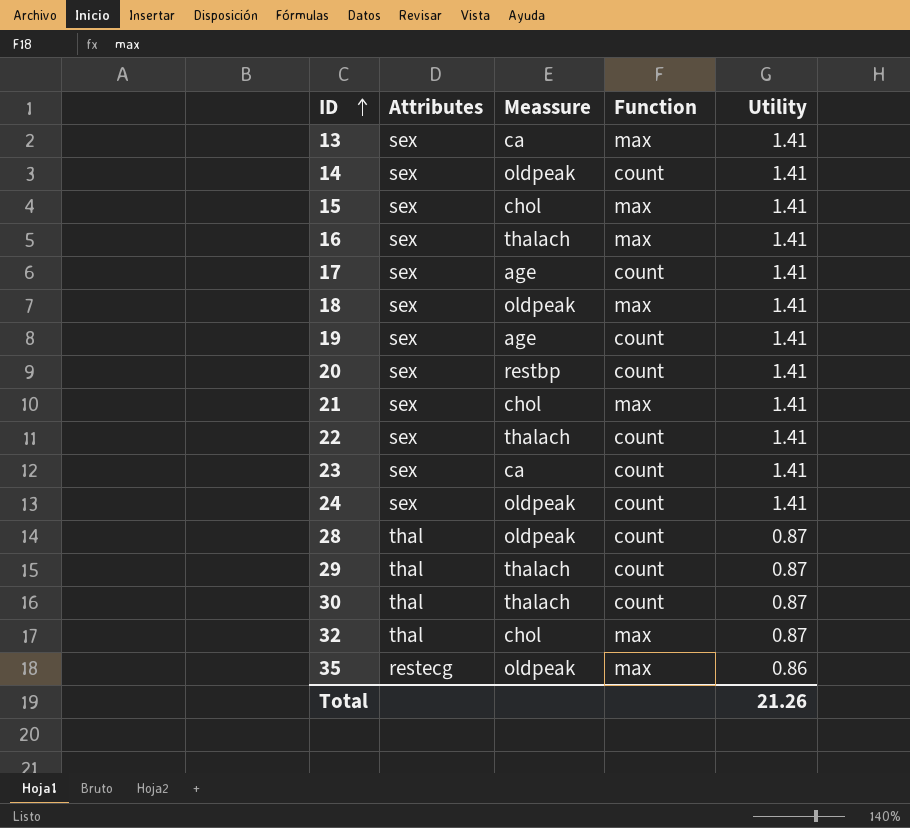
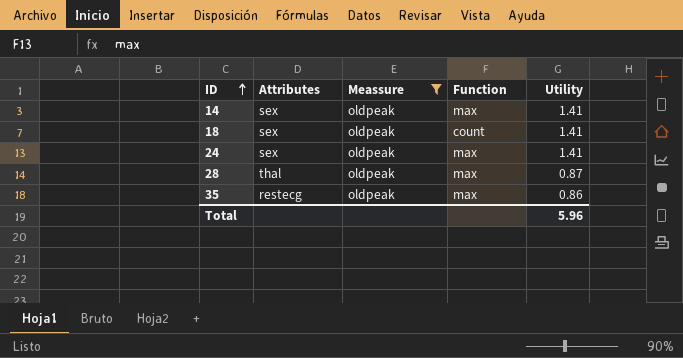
filter: none -> Meassure = oldpeak
14 | Function: count -> max
18 | Function: max -> count
24 | Function: count -> max
28 | Function: count -> max
Total | Utility: 21.26 -> 5.96

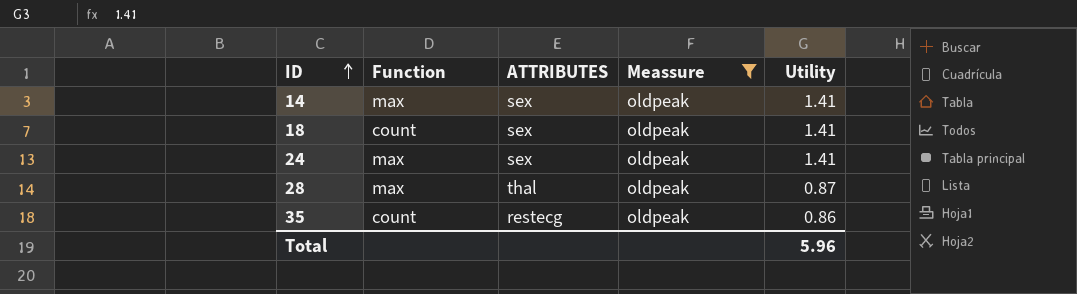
column Function | position: 4 -> 2
column name: Attributes -> ATTRIBUTES
35 | Function: max -> count

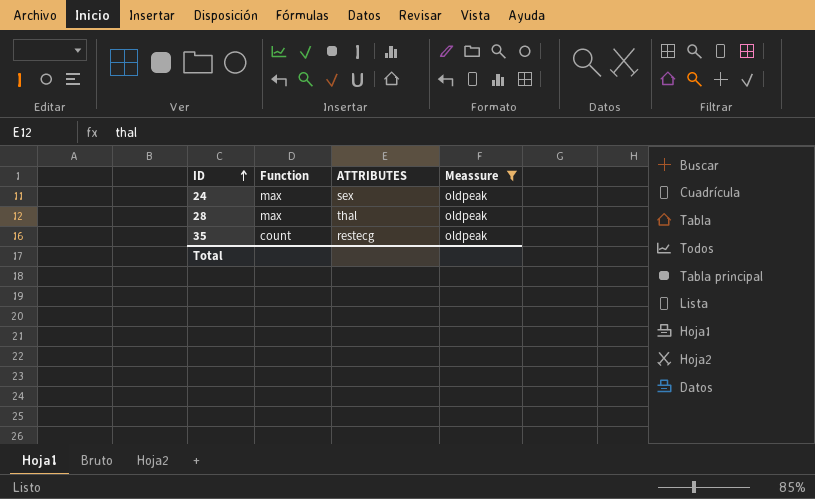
column Utility | position: 5 -> none
row 14: max | sex | oldpeak | 1.41 -> none
row 18: count | sex | oldpeak | 1.41 -> none

